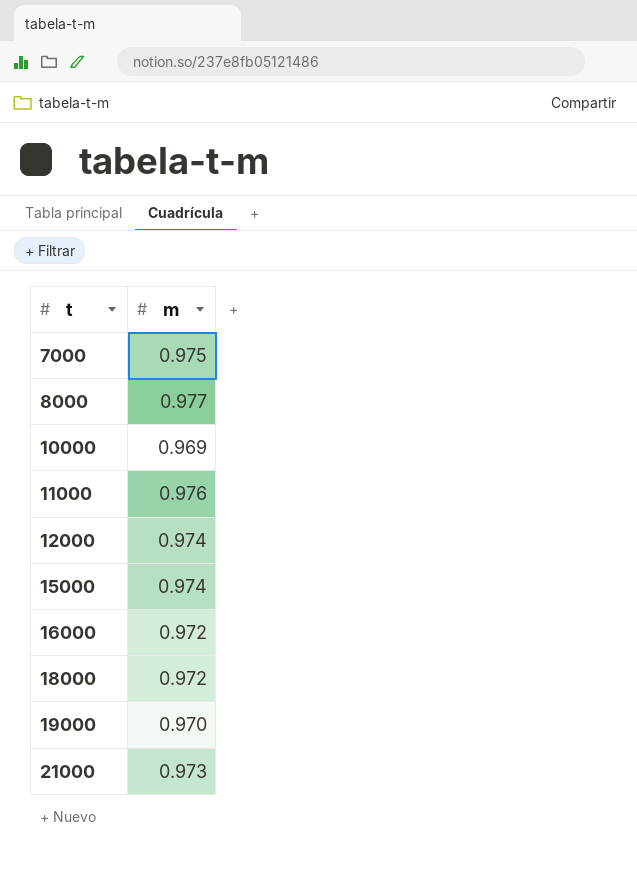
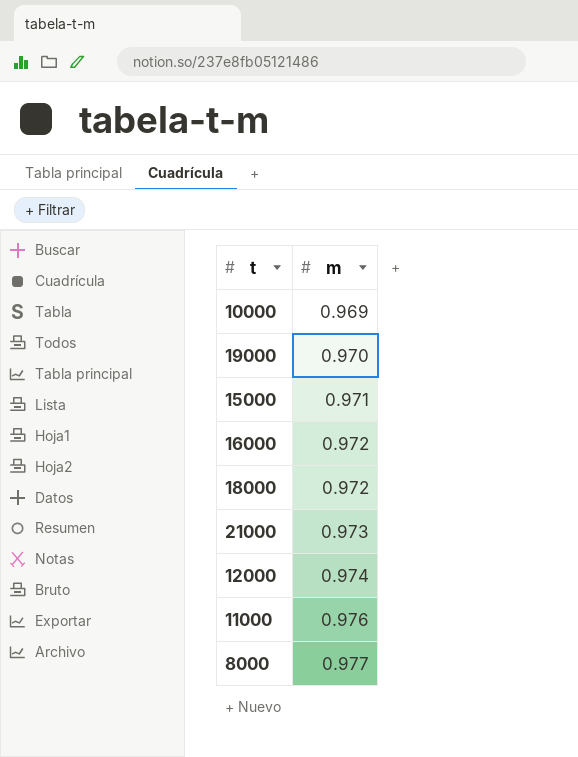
row order: t ascending -> m ascending
row 7000: 0.975 -> none
15000 | m: 0.974 -> 0.971

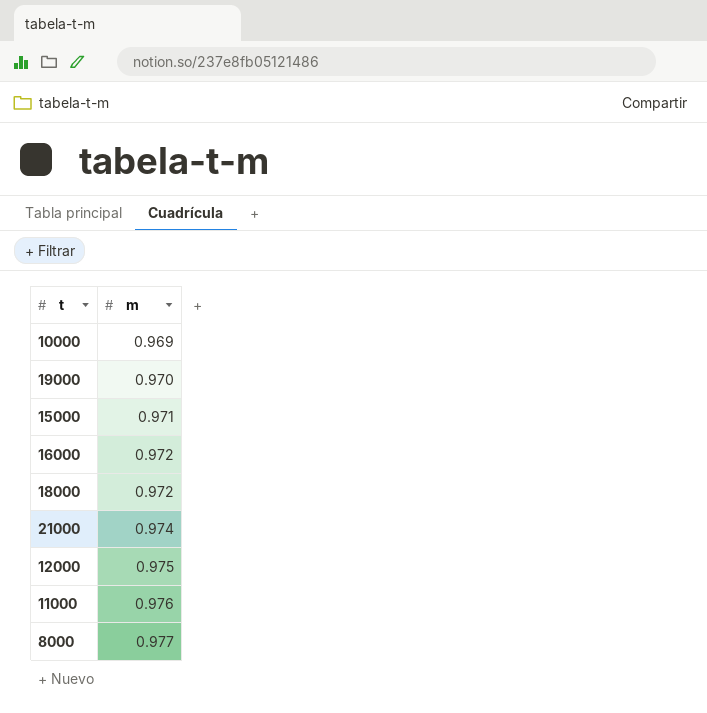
21000 | m: 0.973 -> 0.974
12000 | m: 0.974 -> 0.975

